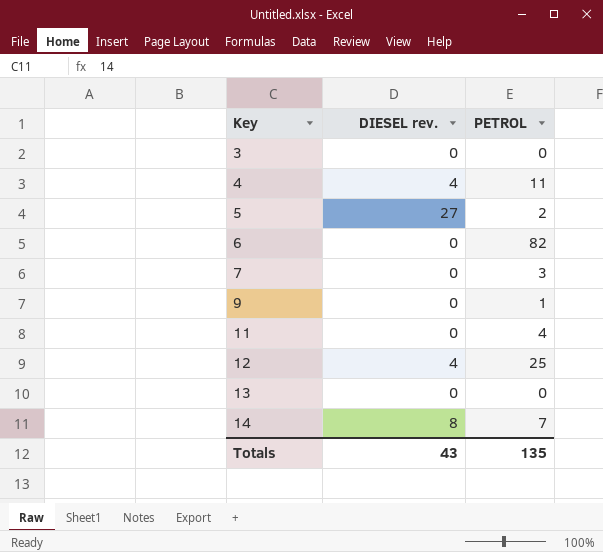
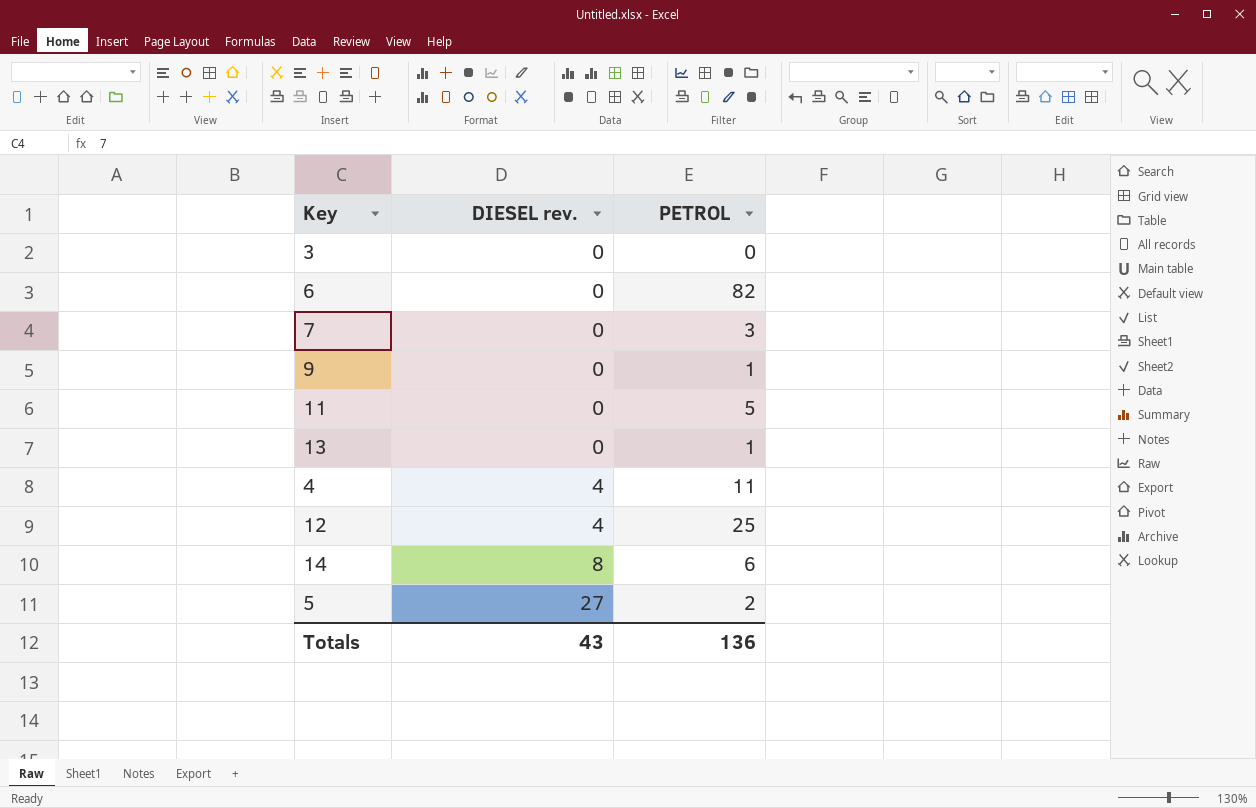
row order: Key ascending -> DIESEL rev. ascending
11 | PETROL: 4 -> 5
13 | PETROL: 0 -> 1
14 | PETROL: 7 -> 6
Totals | PETROL: 135 -> 136

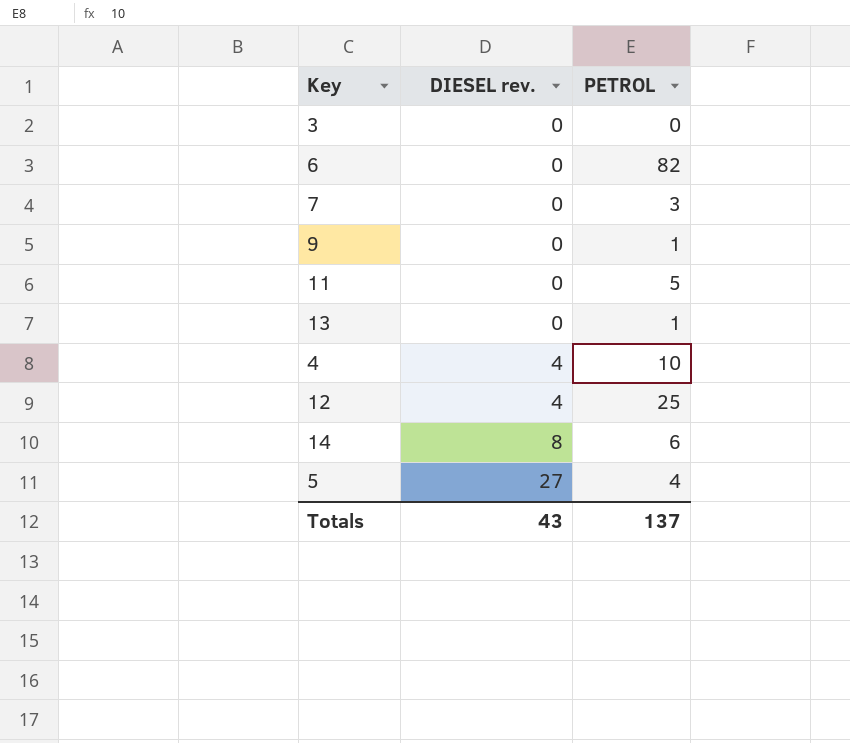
4 | PETROL: 11 -> 10
5 | PETROL: 2 -> 4
Totals | PETROL: 136 -> 137

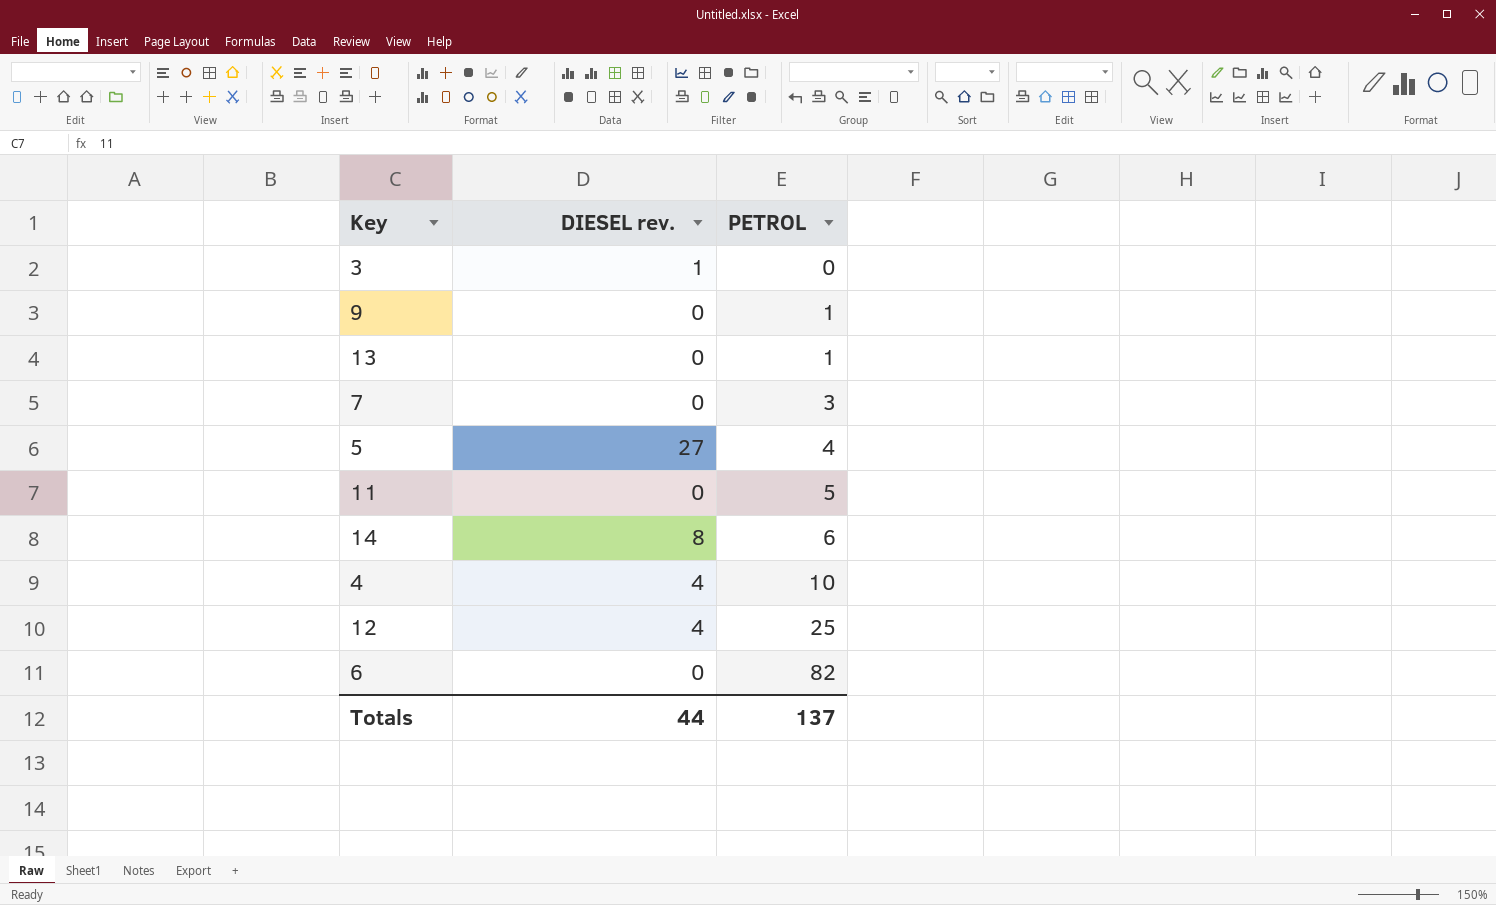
row order: DIESEL rev. ascending -> PETROL ascending
3 | DIESEL rev.: 0 -> 1
Totals | DIESEL rev.: 43 -> 44

